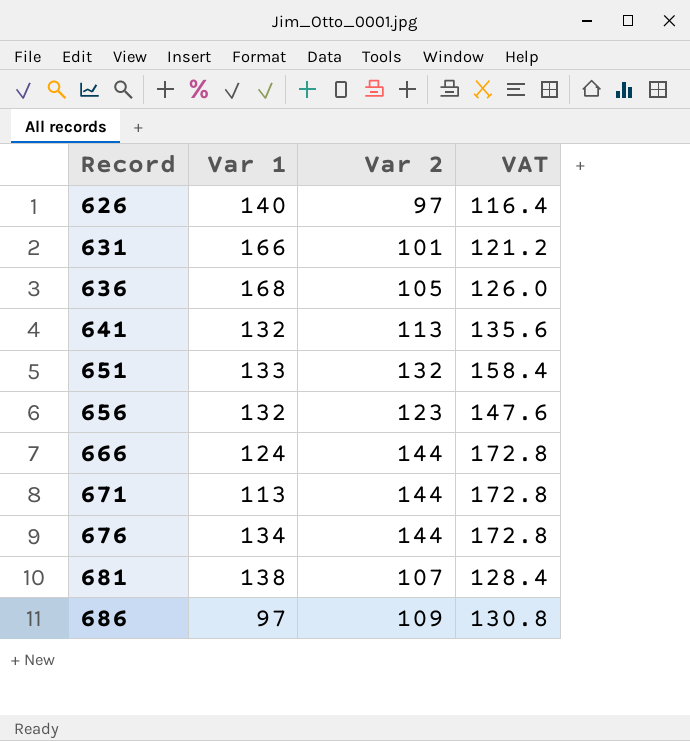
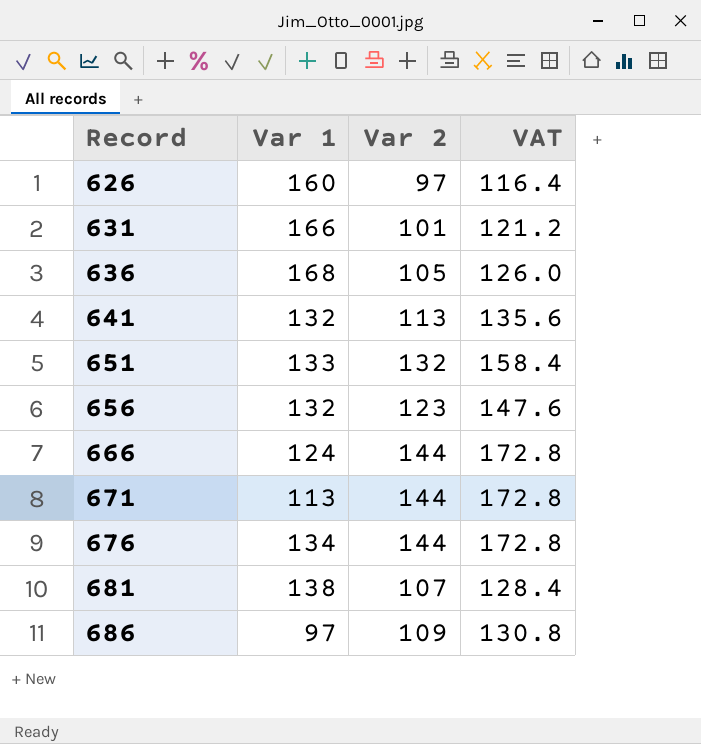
626 | Var 1: 140 -> 160

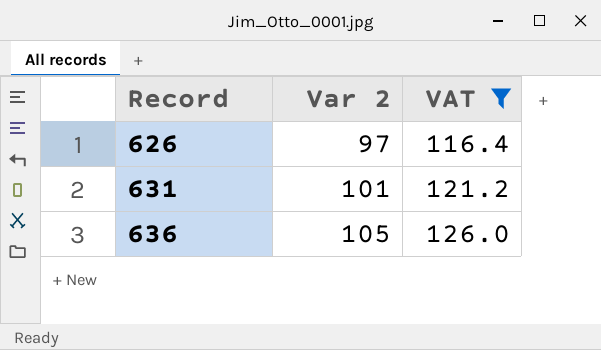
filter: none -> VAT <= 126.0
column Var 1 | position: 2 -> none

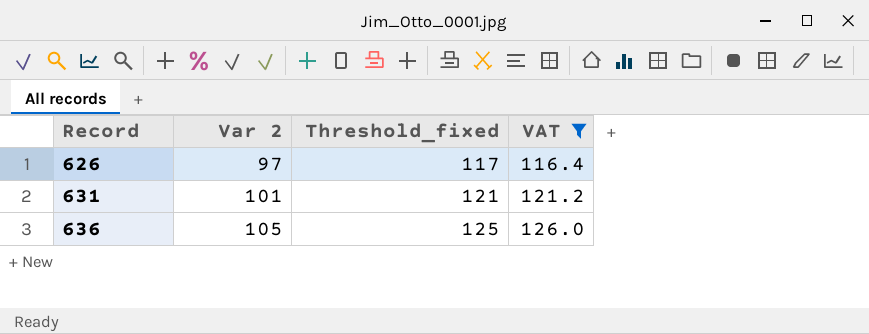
column Threshold_fixed | formula: none -> [Var 2] + 20

